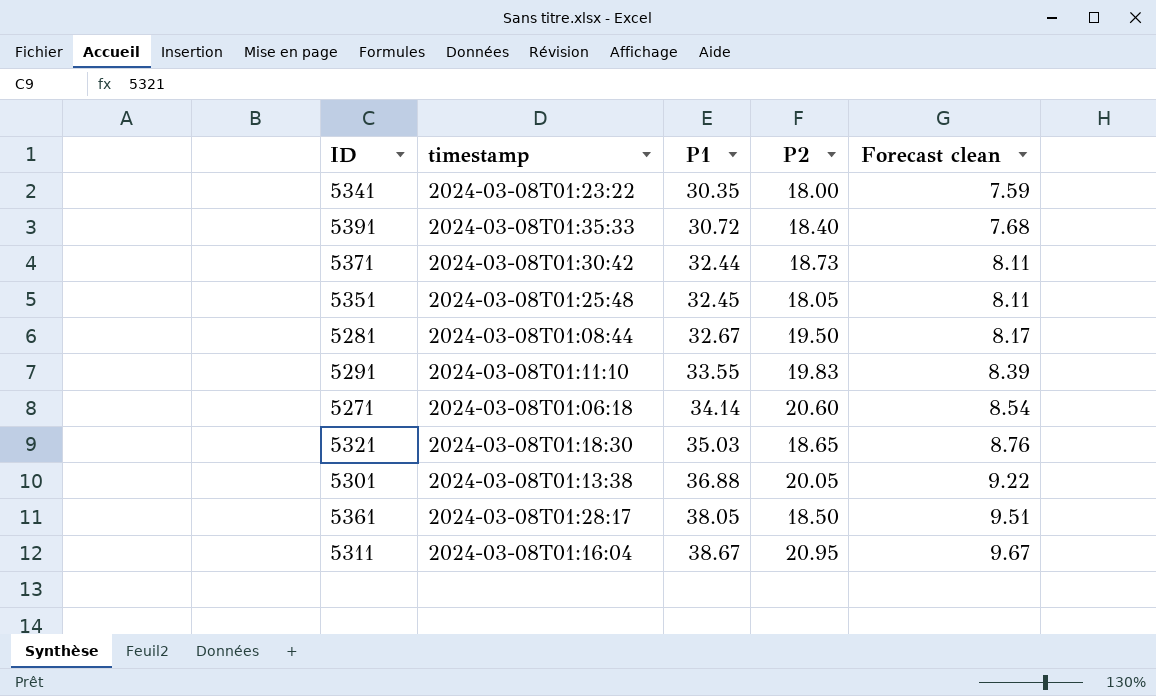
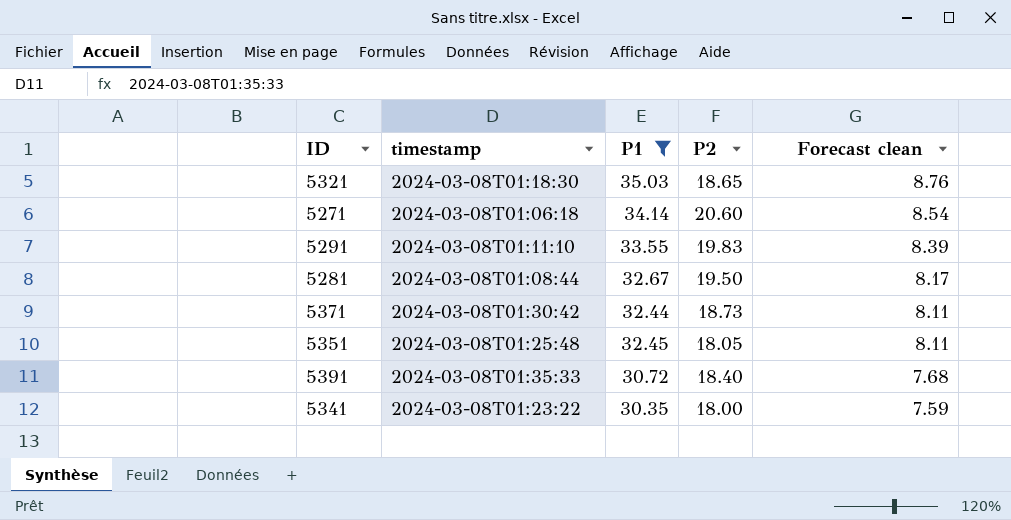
filter: none -> P1 <= 35.03
row order: P1 ascending -> Forecast clean descending

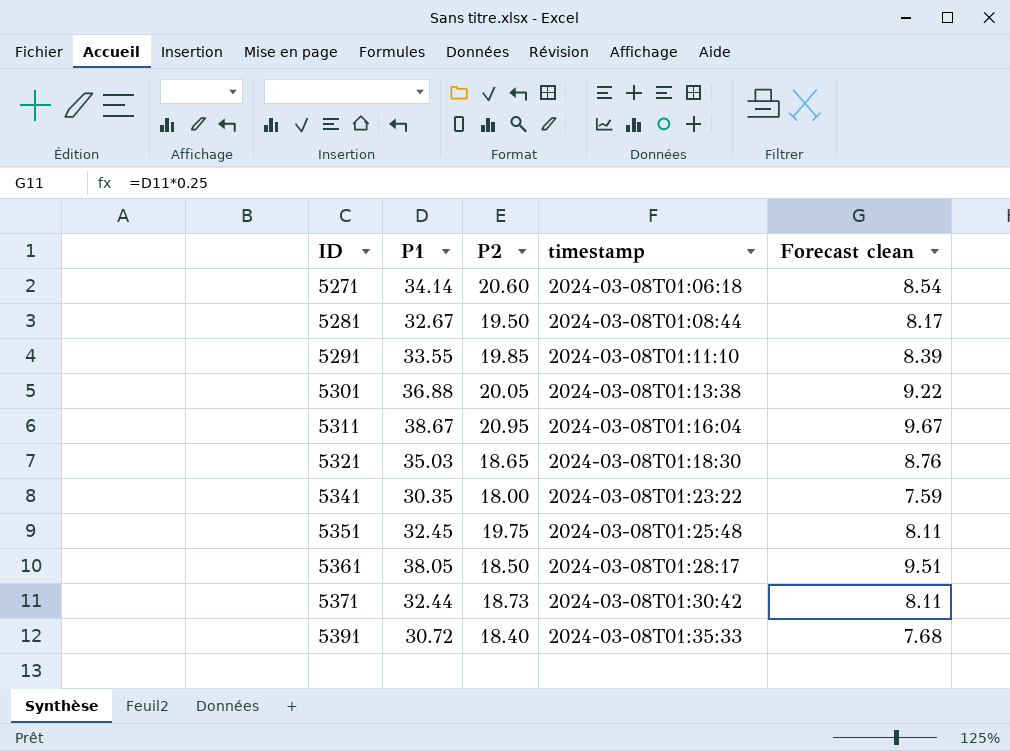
filter: P1 <= 35.03 -> none
row order: Forecast clean descending -> ID ascending
column timestamp | position: 2 -> 4
5291 | P2: 19.83 -> 19.85
5351 | P2: 18.05 -> 19.75

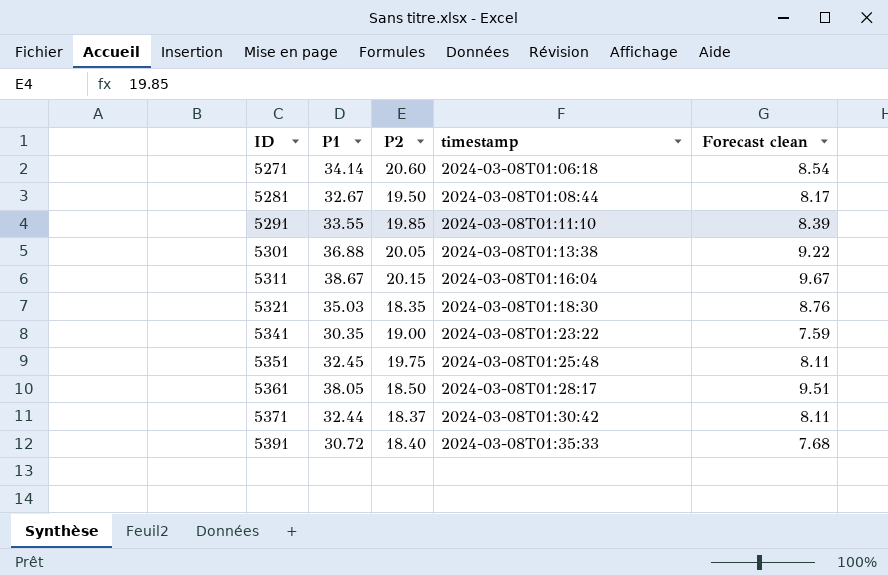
5311 | P2: 20.95 -> 20.15
5321 | P2: 18.65 -> 18.35
5341 | P2: 18.00 -> 19.00
5371 | P2: 18.73 -> 18.37

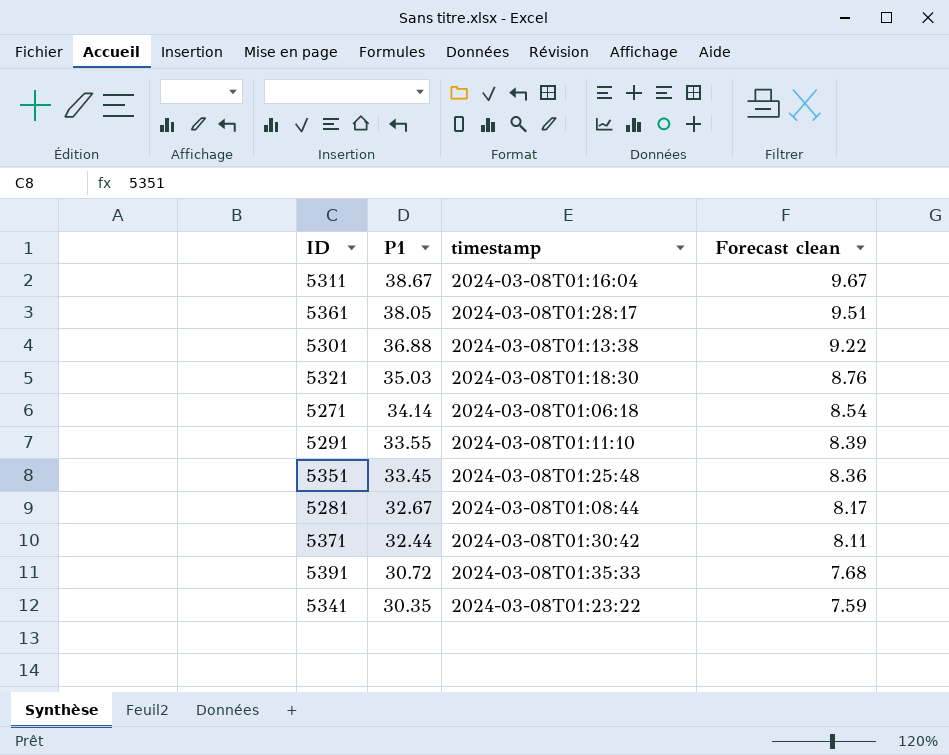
row order: ID ascending -> P1 descending
column P2 | position: 3 -> none
5351 | P1: 32.45 -> 33.45
5351 | Forecast clean: 8.11 -> 8.36

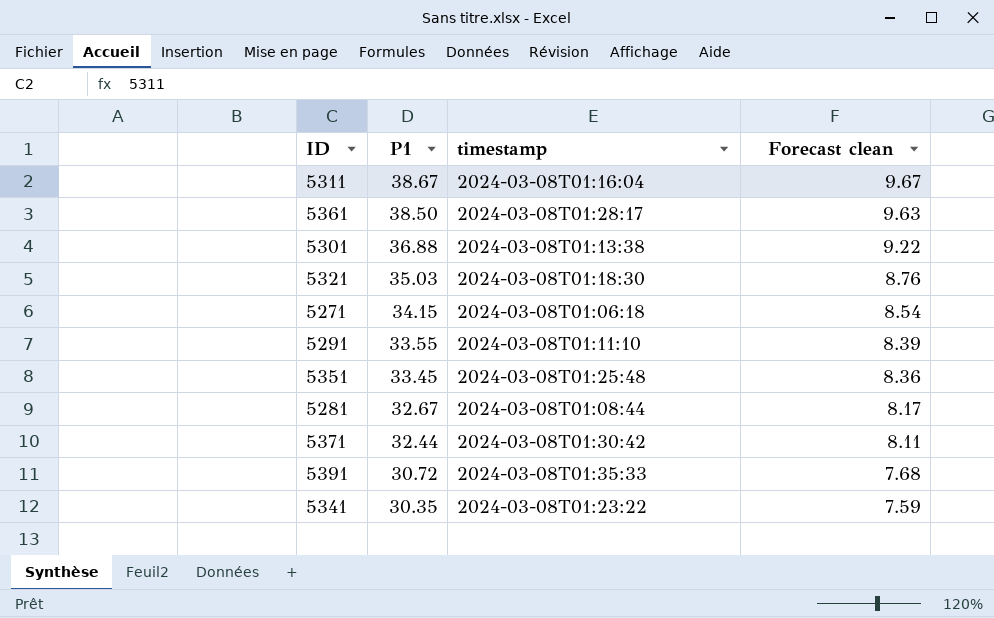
5361 | P1: 38.05 -> 38.50
5361 | Forecast clean: 9.51 -> 9.63
5271 | P1: 34.14 -> 34.15

